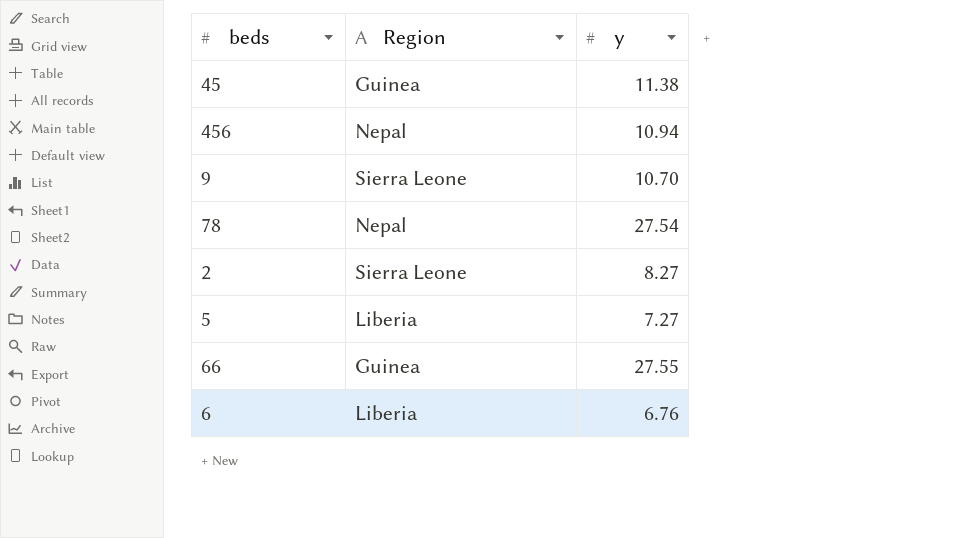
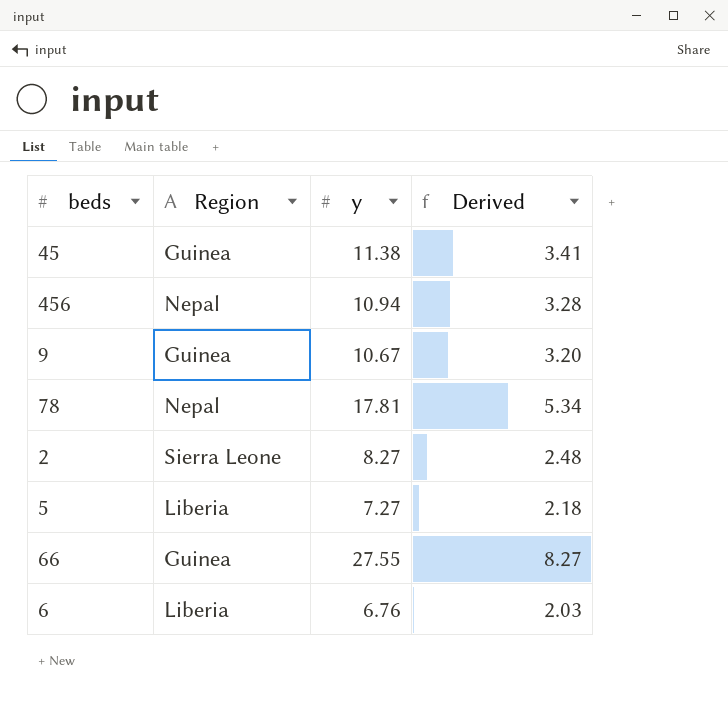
column Derived | formula: none -> [y] * 0.3
9 | Region: Sierra Leone -> Guinea
9 | y: 10.70 -> 10.67
78 | y: 27.54 -> 17.81

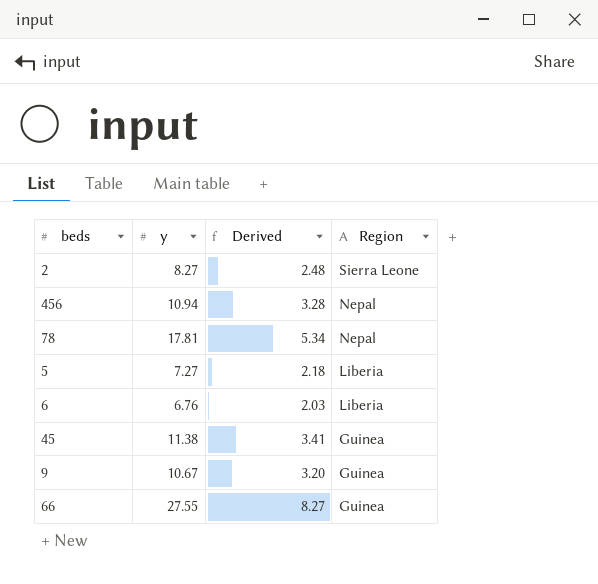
row order: none -> Region descending
column Region | position: 2 -> 4

